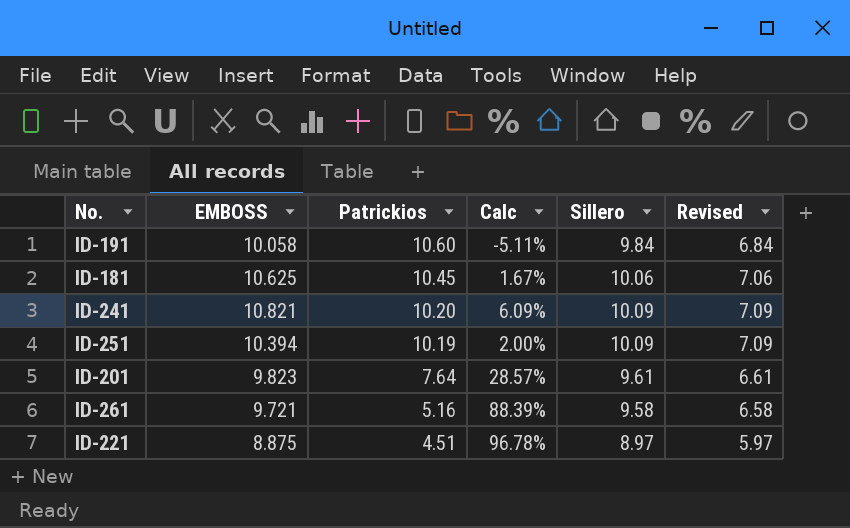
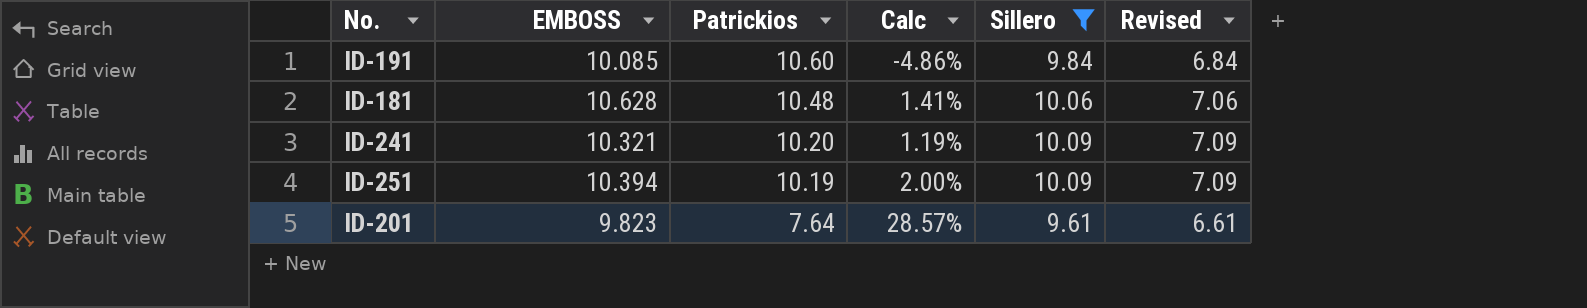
filter: none -> Sillero >= 9.61
ID-191 | EMBOSS: 10.058 -> 10.085
ID-191 | Calc: -5.11% -> -4.86%
ID-181 | EMBOSS: 10.625 -> 10.628
ID-181 | Patrickios: 10.45 -> 10.48
ID-181 | Calc: 1.67% -> 1.41%
ID-241 | EMBOSS: 10.821 -> 10.321
ID-241 | Calc: 6.09% -> 1.19%

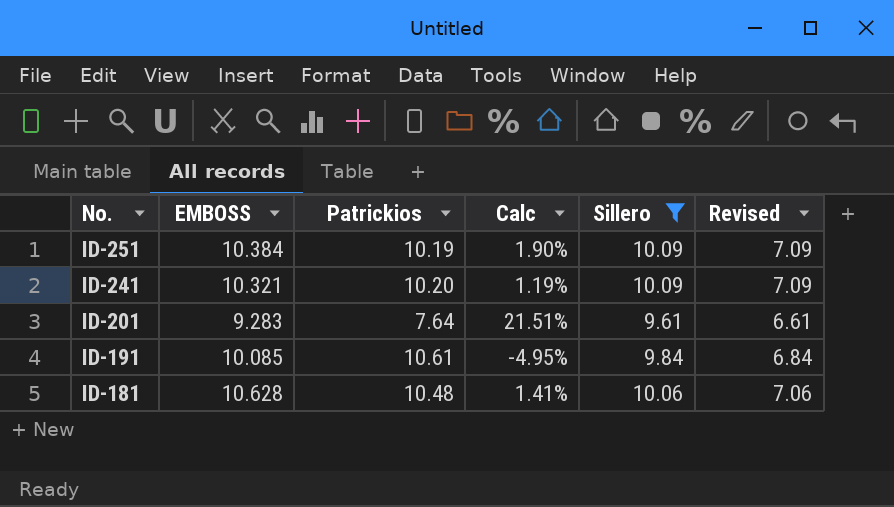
row order: Patrickios descending -> No. descending
ID-251 | EMBOSS: 10.394 -> 10.384
ID-251 | Calc: 2.00% -> 1.90%
ID-201 | EMBOSS: 9.823 -> 9.283
ID-201 | Calc: 28.57% -> 21.51%
ID-191 | Patrickios: 10.60 -> 10.61
ID-191 | Calc: -4.86% -> -4.95%

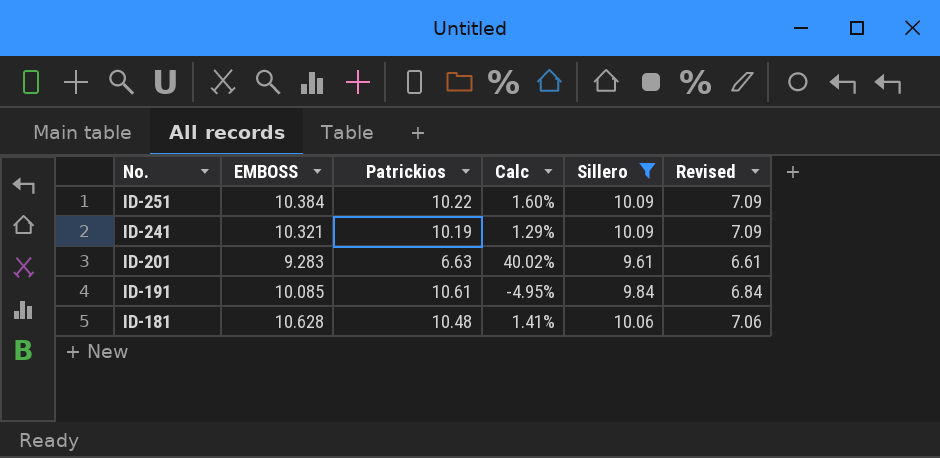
ID-251 | Patrickios: 10.19 -> 10.22
ID-251 | Calc: 1.90% -> 1.60%
ID-241 | Patrickios: 10.20 -> 10.19
ID-241 | Calc: 1.19% -> 1.29%
ID-201 | Patrickios: 7.64 -> 6.63
ID-201 | Calc: 21.51% -> 40.02%

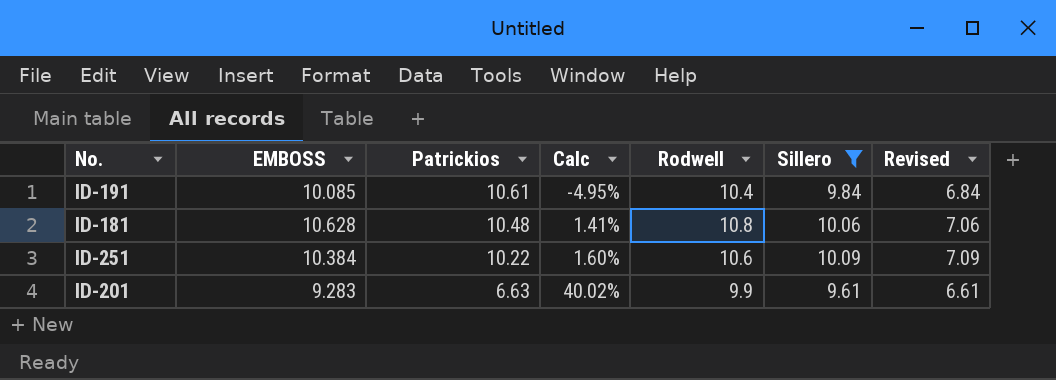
row order: No. descending -> Patrickios descending
column Rodwell | position: none -> 5
row ID-241: 10.321 | 10.19 | 1.29% | 10.09 | 7.09 -> none

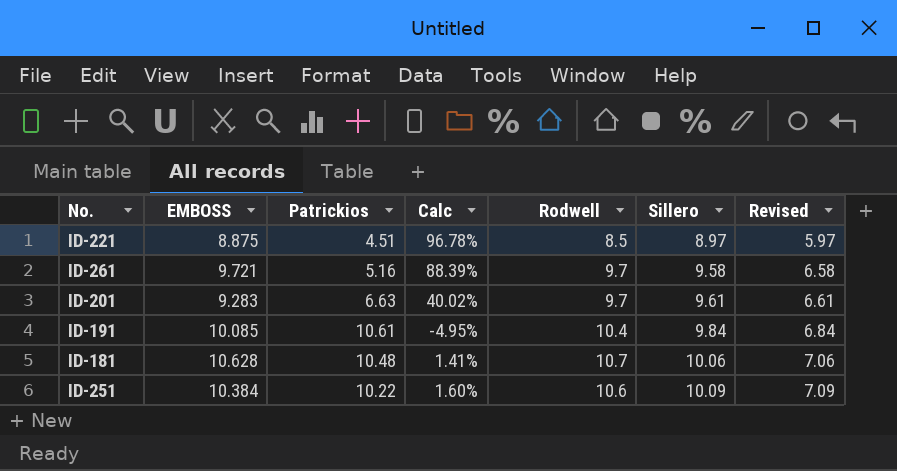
filter: Sillero >= 9.61 -> none
row order: Patrickios descending -> Sillero ascending
ID-201 | Rodwell: 9.9 -> 9.7
ID-181 | Rodwell: 10.8 -> 10.7

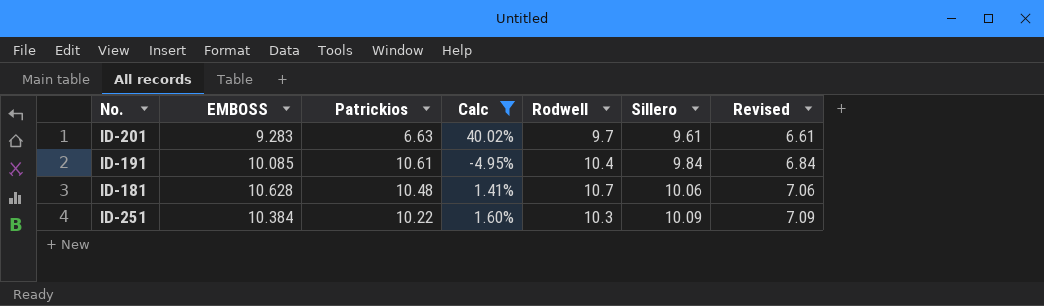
filter: none -> Calc <= 40.02%
ID-251 | Rodwell: 10.6 -> 10.3

